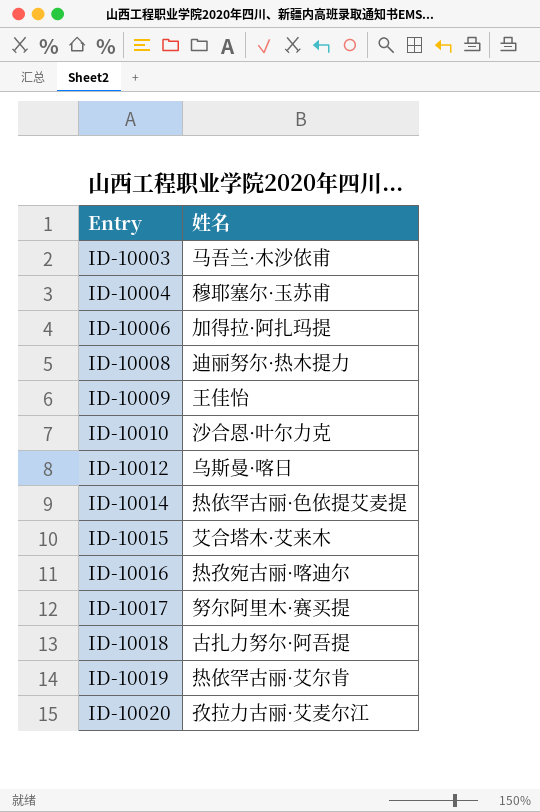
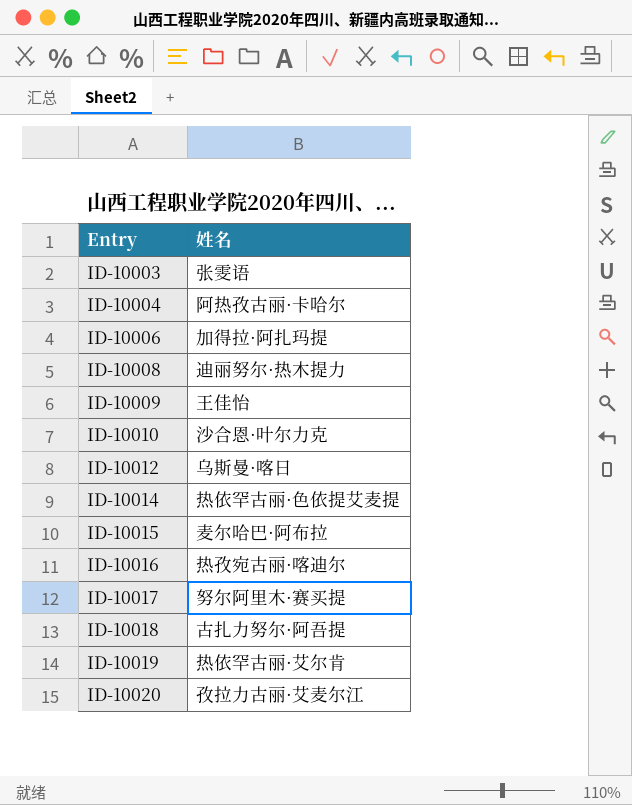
ID-10003 | 姓名: 马吾兰·木沙依甫 -> 张雯语
ID-10004 | 姓名: 穆耶塞尔·玉苏甫 -> 阿热孜古丽·卡哈尔
ID-10015 | 姓名: 艾合塔木·艾来木 -> 麦尔哈巴·阿布拉

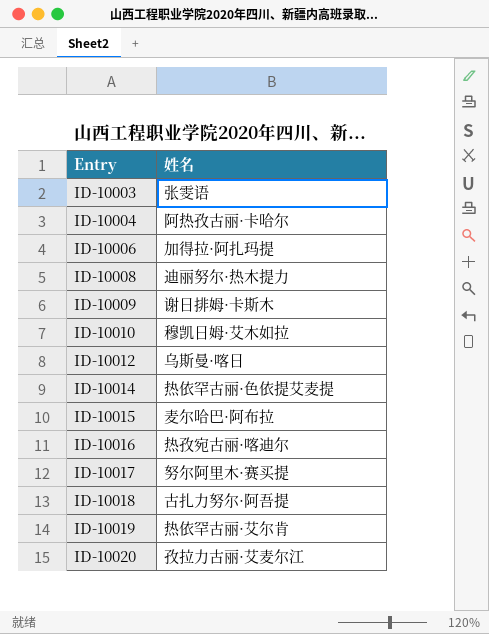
ID-10009 | 姓名: 王佳怡 -> 谢日排姆·卡斯木
ID-10010 | 姓名: 沙合恩·叶尔力克 -> 穆凯日姆·艾木如拉

